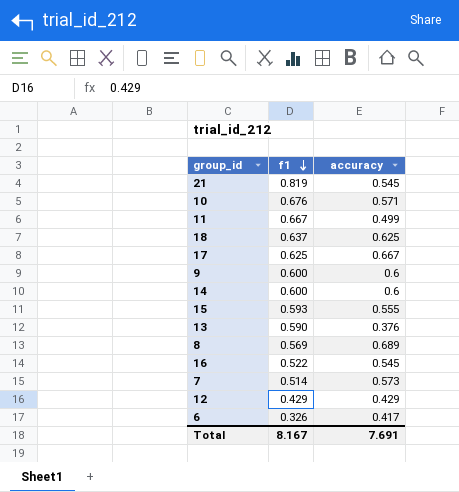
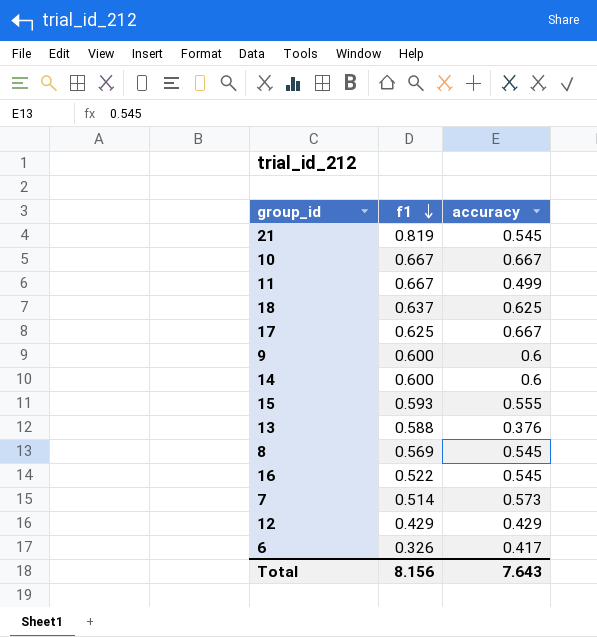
10 | f1: 0.676 -> 0.667
10 | accuracy: 0.571 -> 0.667
13 | f1: 0.590 -> 0.588
8 | accuracy: 0.689 -> 0.545
Total | f1: 8.167 -> 8.156
Total | accuracy: 7.691 -> 7.643

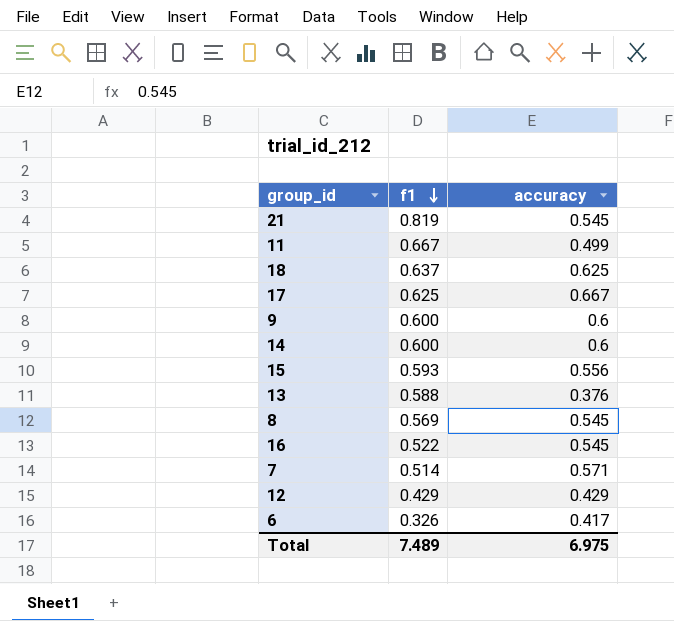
row 10: 0.667 | 0.667 -> none
15 | accuracy: 0.555 -> 0.556
7 | accuracy: 0.573 -> 0.571
Total | f1: 8.156 -> 7.489
Total | accuracy: 7.643 -> 6.975

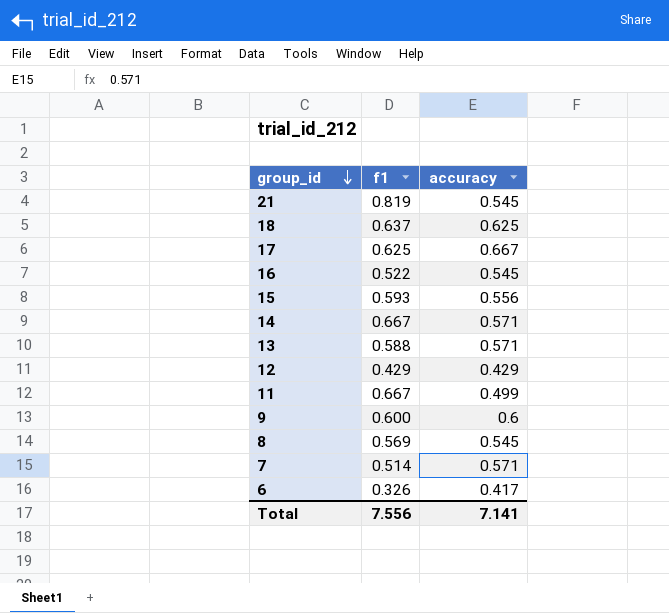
row order: f1 descending -> group_id descending
14 | f1: 0.600 -> 0.667
14 | accuracy: 0.6 -> 0.571
13 | accuracy: 0.376 -> 0.571
Total | f1: 7.489 -> 7.556
Total | accuracy: 6.975 -> 7.141

